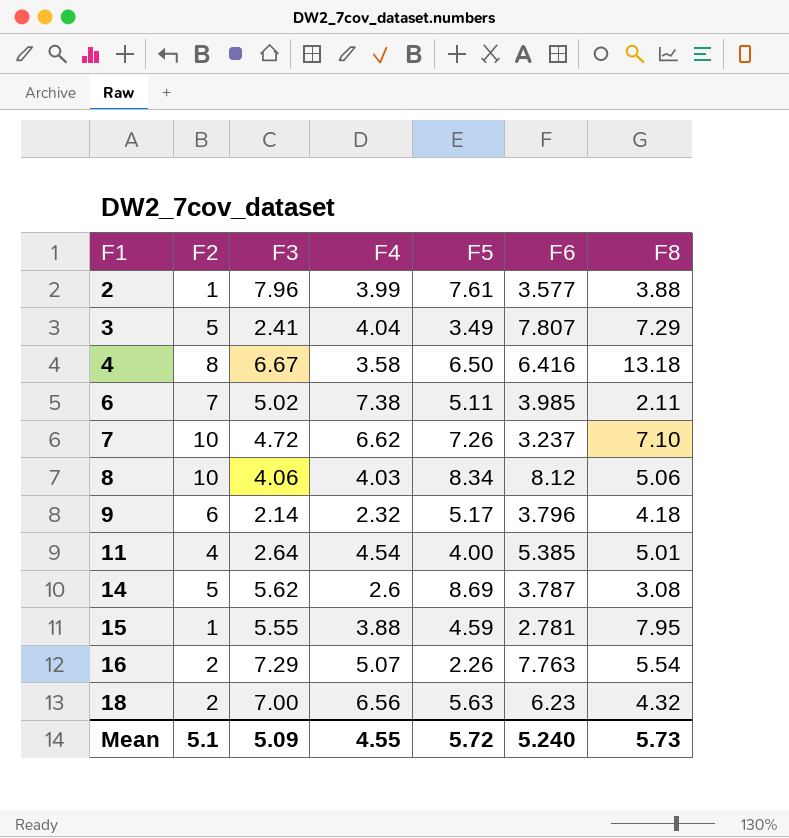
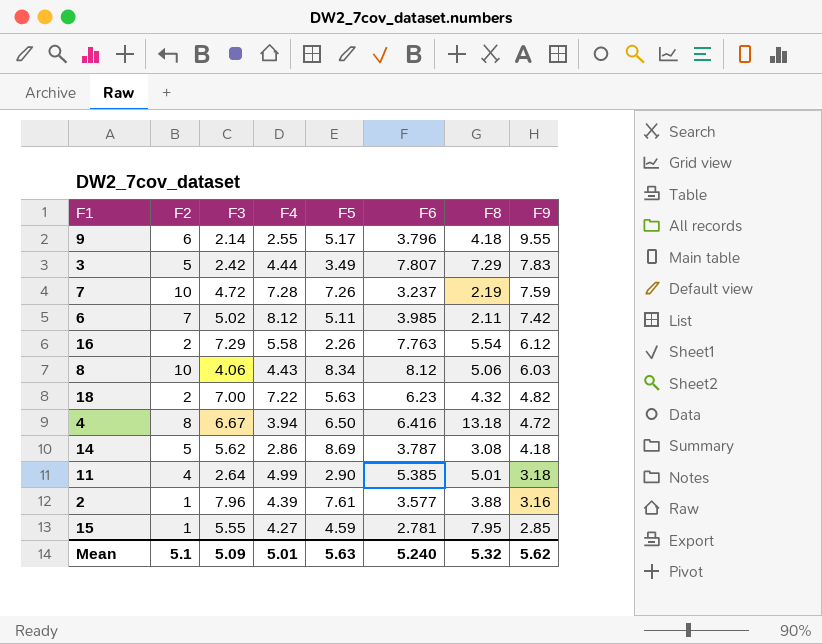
row order: F1 ascending -> F9 descending
column F9 | position: none -> 8
9 | F4: 2.32 -> 2.55
3 | F3: 2.41 -> 2.42
3 | F4: 4.04 -> 4.44
7 | F4: 6.62 -> 7.28
7 | F8: 7.10 -> 2.19
6 | F4: 7.38 -> 8.12
16 | F4: 5.07 -> 5.58
8 | F4: 4.03 -> 4.43
18 | F4: 6.56 -> 7.22
4 | F4: 3.58 -> 3.94
14 | F4: 2.6 -> 2.86
11 | F4: 4.54 -> 4.99
11 | F5: 4.00 -> 2.90
2 | F4: 3.99 -> 4.39
15 | F4: 3.88 -> 4.27
Mean | F4: 4.55 -> 5.01
Mean | F5: 5.72 -> 5.63
Mean | F8: 5.73 -> 5.32

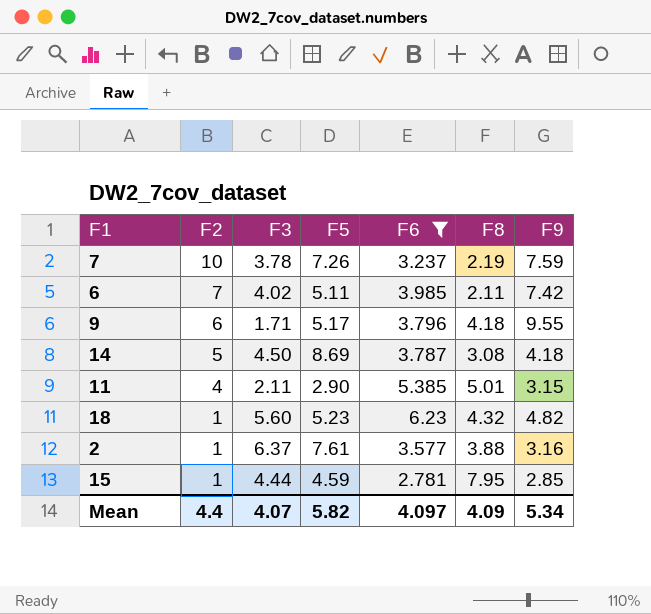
filter: none -> F6 <= 6.23
row order: F9 descending -> F2 descending
column F4 | position: 4 -> none
7 | F3: 4.72 -> 3.78
6 | F3: 5.02 -> 4.02
9 | F3: 2.14 -> 1.71
14 | F3: 5.62 -> 4.50
11 | F3: 2.64 -> 2.11
11 | F9: 3.18 -> 3.15
18 | F2: 2 -> 1
18 | F3: 7.00 -> 5.60
18 | F5: 5.63 -> 5.23
2 | F3: 7.96 -> 6.37
15 | F3: 5.55 -> 4.44
Mean | F2: 5.1 -> 4.4
Mean | F3: 5.09 -> 4.07
Mean | F5: 5.63 -> 5.82
Mean | F6: 5.240 -> 4.097
Mean | F8: 5.32 -> 4.09
Mean | F9: 5.62 -> 5.34

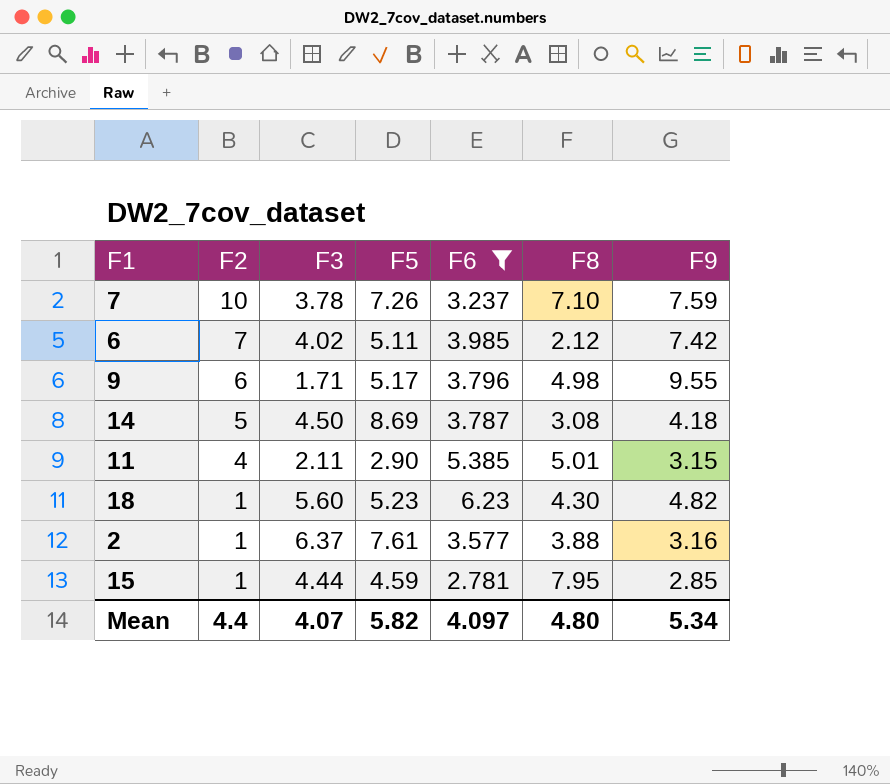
7 | F8: 2.19 -> 7.10
6 | F8: 2.11 -> 2.12
9 | F8: 4.18 -> 4.98
18 | F8: 4.32 -> 4.30
Mean | F8: 4.09 -> 4.80

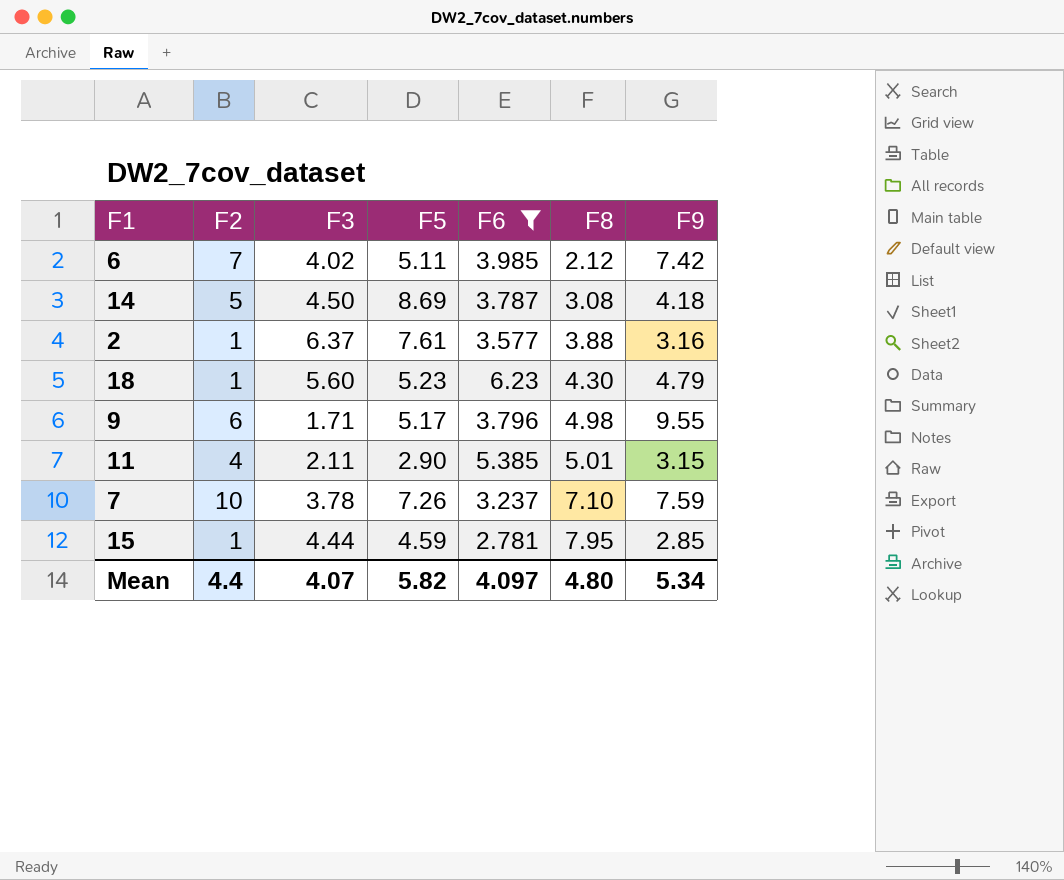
row order: F2 descending -> F8 ascending
18 | F9: 4.82 -> 4.79

